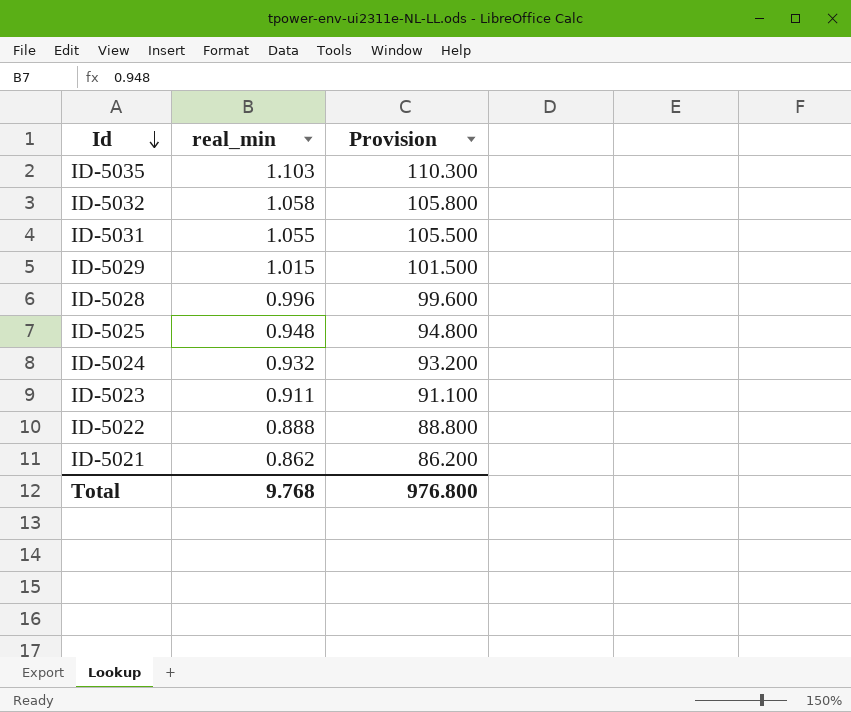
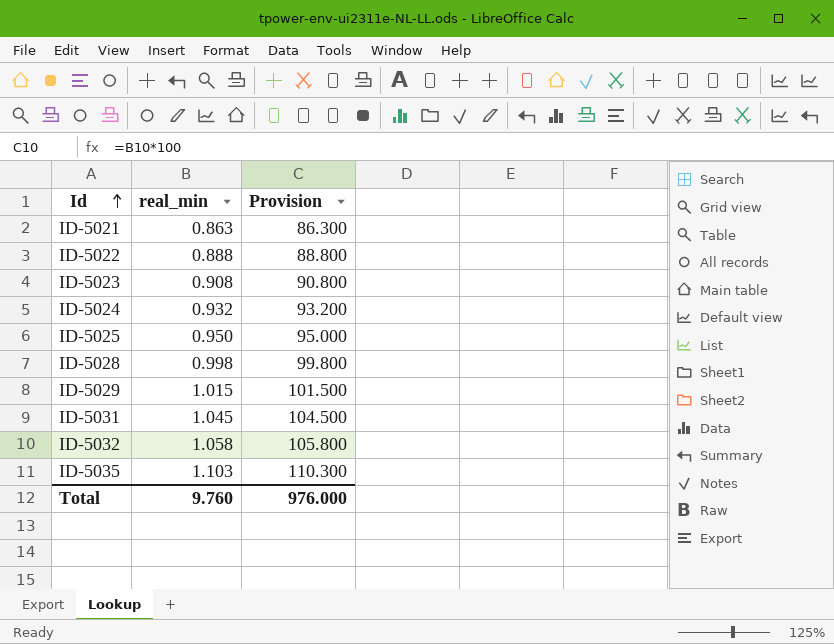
row order: Id descending -> Id ascending
ID-5021 | real_min: 0.862 -> 0.863
ID-5021 | Provision: 86.200 -> 86.300
ID-5023 | real_min: 0.911 -> 0.908
ID-5023 | Provision: 91.100 -> 90.800
ID-5025 | real_min: 0.948 -> 0.950
ID-5025 | Provision: 94.800 -> 95.000
ID-5028 | real_min: 0.996 -> 0.998
ID-5028 | Provision: 99.600 -> 99.800
ID-5031 | real_min: 1.055 -> 1.045
ID-5031 | Provision: 105.500 -> 104.500
Total | real_min: 9.768 -> 9.760
Total | Provision: 976.800 -> 976.000

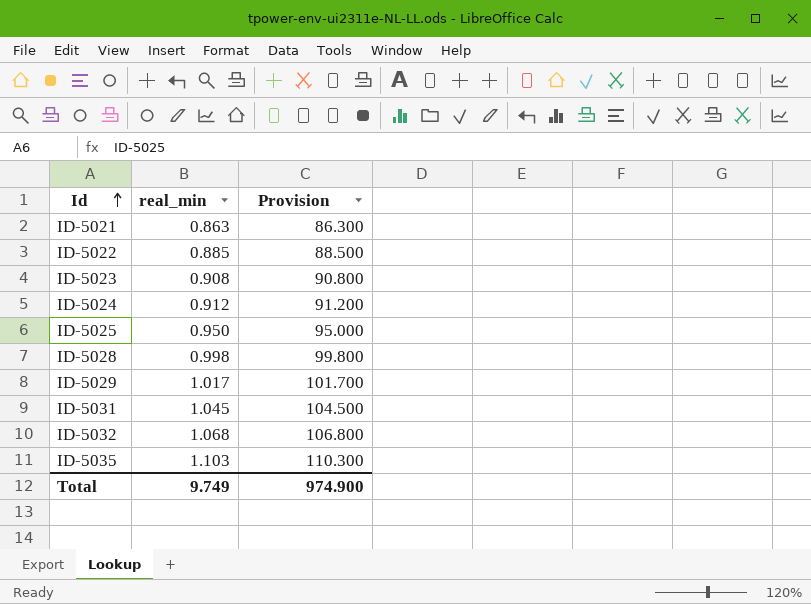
ID-5022 | real_min: 0.888 -> 0.885
ID-5022 | Provision: 88.800 -> 88.500
ID-5024 | real_min: 0.932 -> 0.912
ID-5024 | Provision: 93.200 -> 91.200
ID-5029 | real_min: 1.015 -> 1.017
ID-5029 | Provision: 101.500 -> 101.700
ID-5032 | real_min: 1.058 -> 1.068
ID-5032 | Provision: 105.800 -> 106.800
Total | real_min: 9.760 -> 9.749
Total | Provision: 976.000 -> 974.900

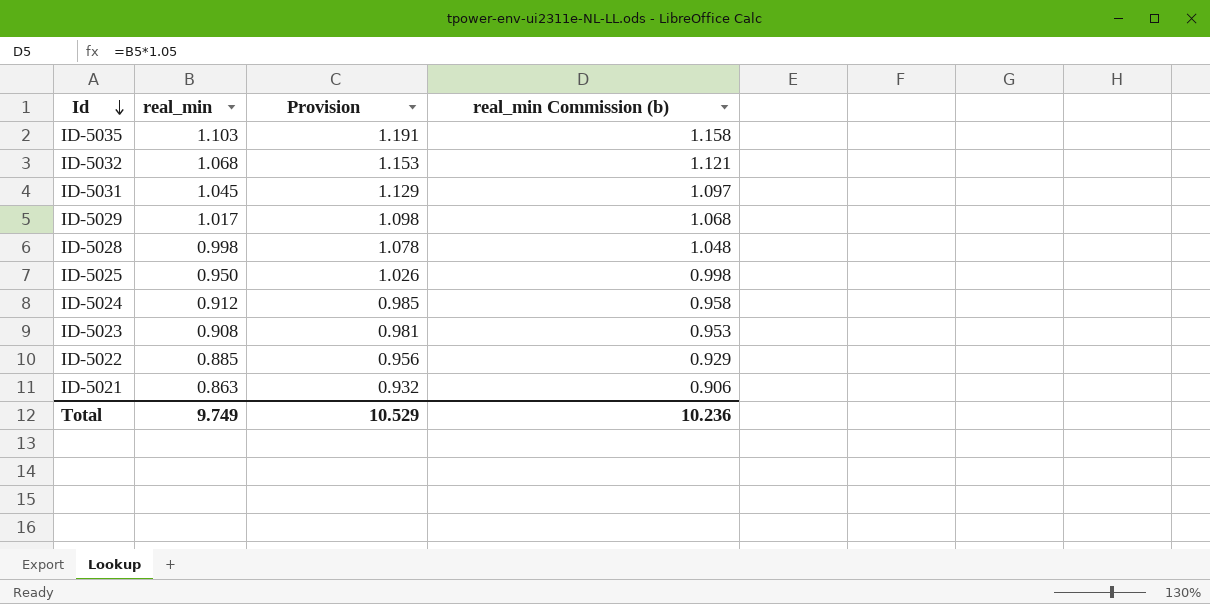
row order: Id ascending -> Id descending
column Provision | formula: [real_min] * 100 -> [real_min] * 1.08
column real_min Commission (b) | formula: none -> [real_min] * 1.05
Total | Provision: 974.900 -> 10.529

